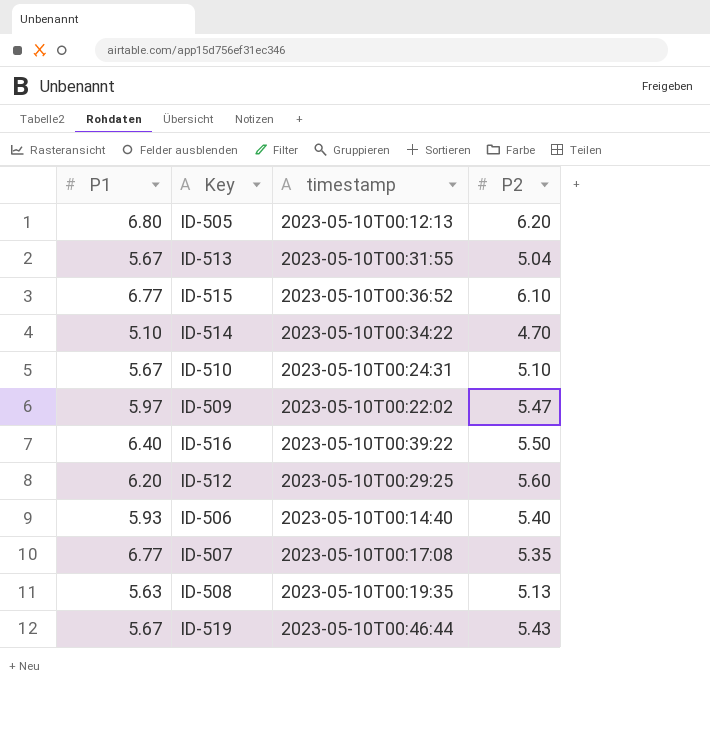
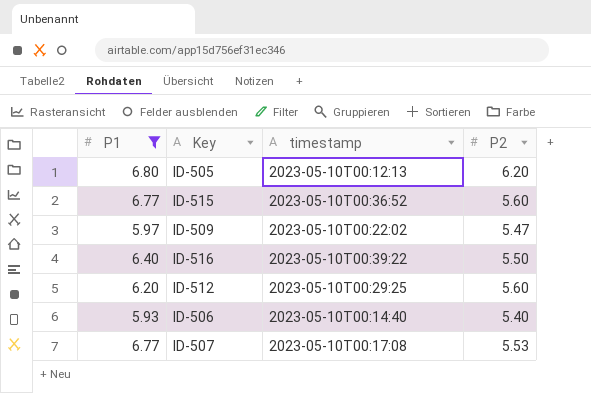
filter: none -> P1 >= 5.93
ID-515 | P2: 6.10 -> 5.60
ID-507 | P2: 5.35 -> 5.53

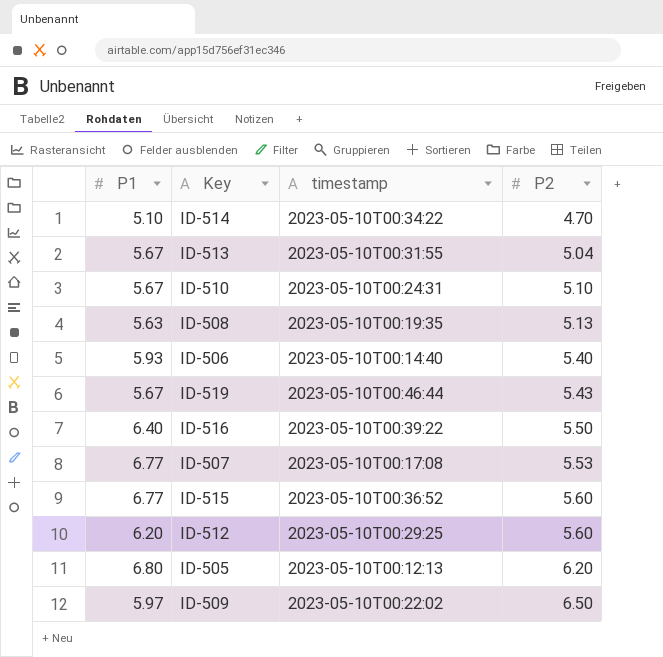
filter: P1 >= 5.93 -> none
row order: none -> P2 ascending
ID-509 | P2: 5.47 -> 6.50

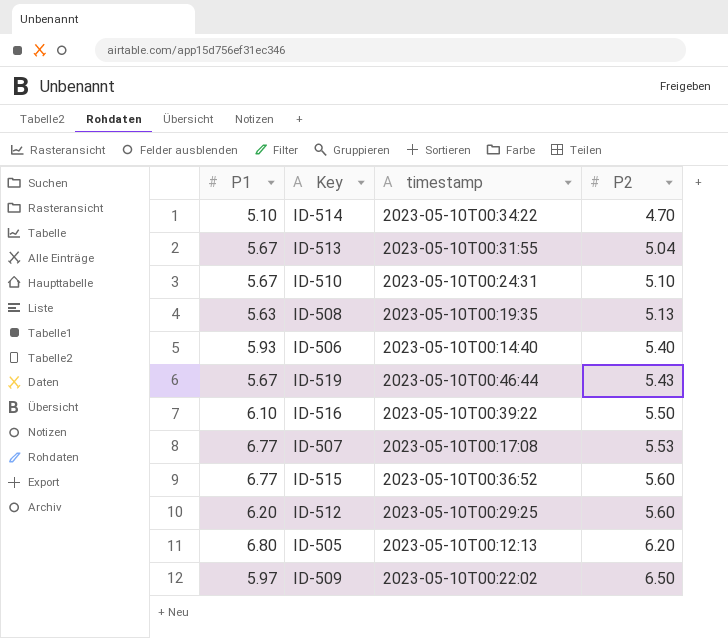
ID-516 | P1: 6.40 -> 6.10

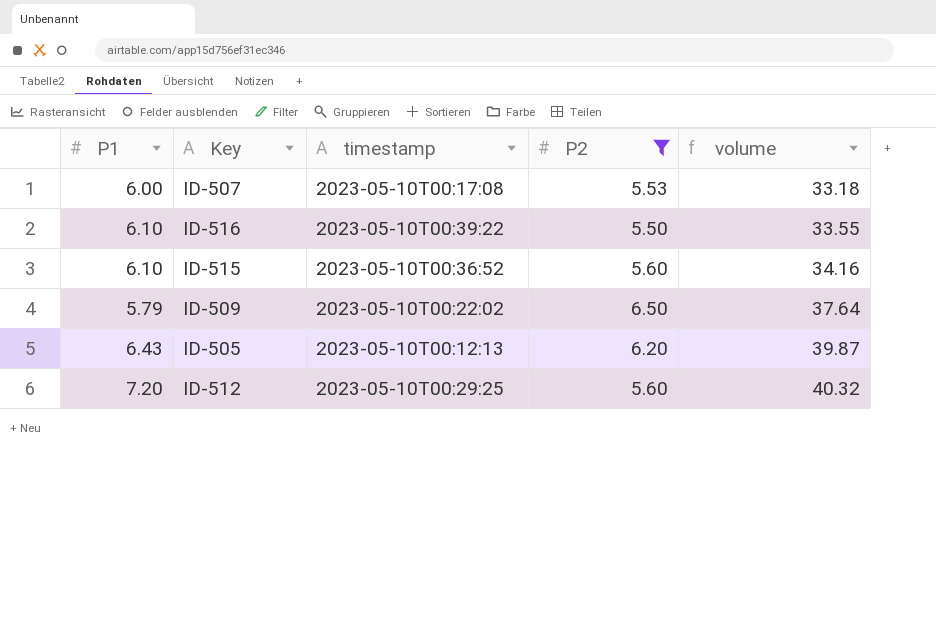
filter: none -> P2 >= 5.50
row order: P2 ascending -> volume ascending
column volume | formula: none -> [P1] * [P2]
ID-507 | P1: 6.77 -> 6.00
ID-515 | P1: 6.77 -> 6.10
ID-509 | P1: 5.97 -> 5.79
ID-505 | P1: 6.80 -> 6.43
ID-512 | P1: 6.20 -> 7.20

